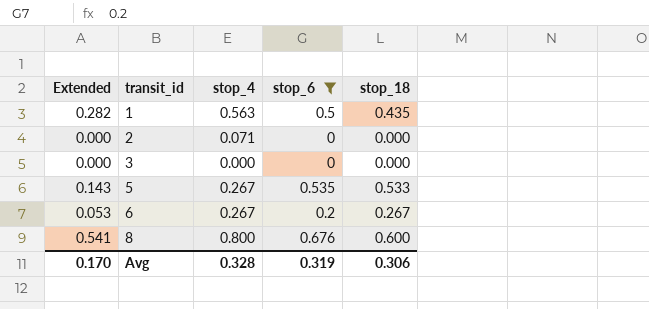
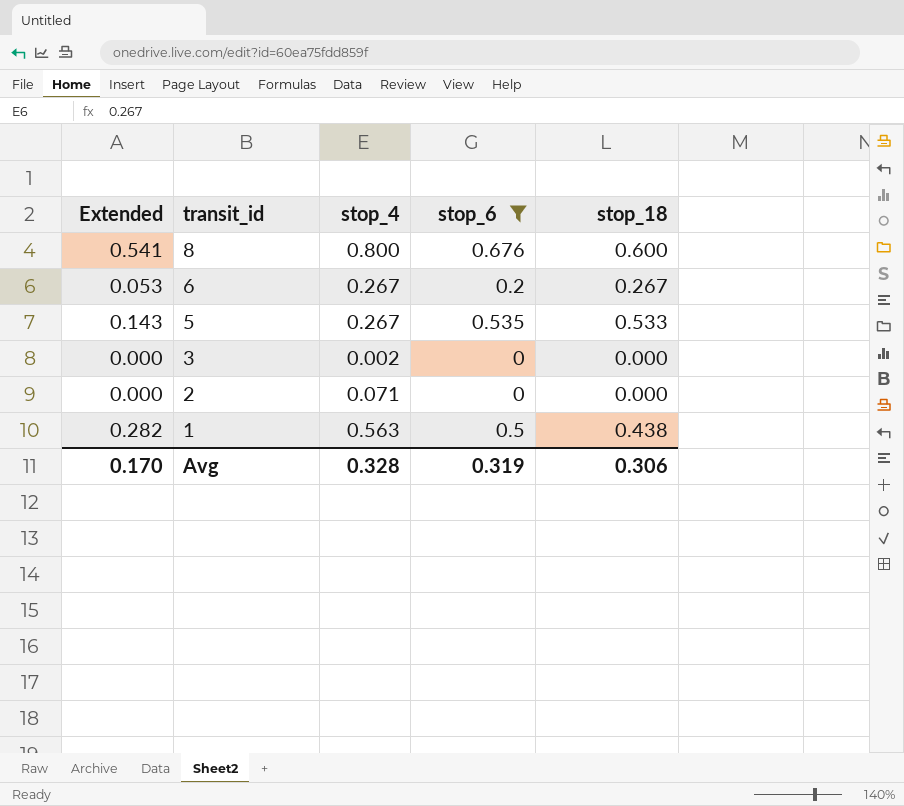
row order: transit_id ascending -> transit_id descending
3 | stop_4: 0.000 -> 0.002
1 | stop_18: 0.435 -> 0.438

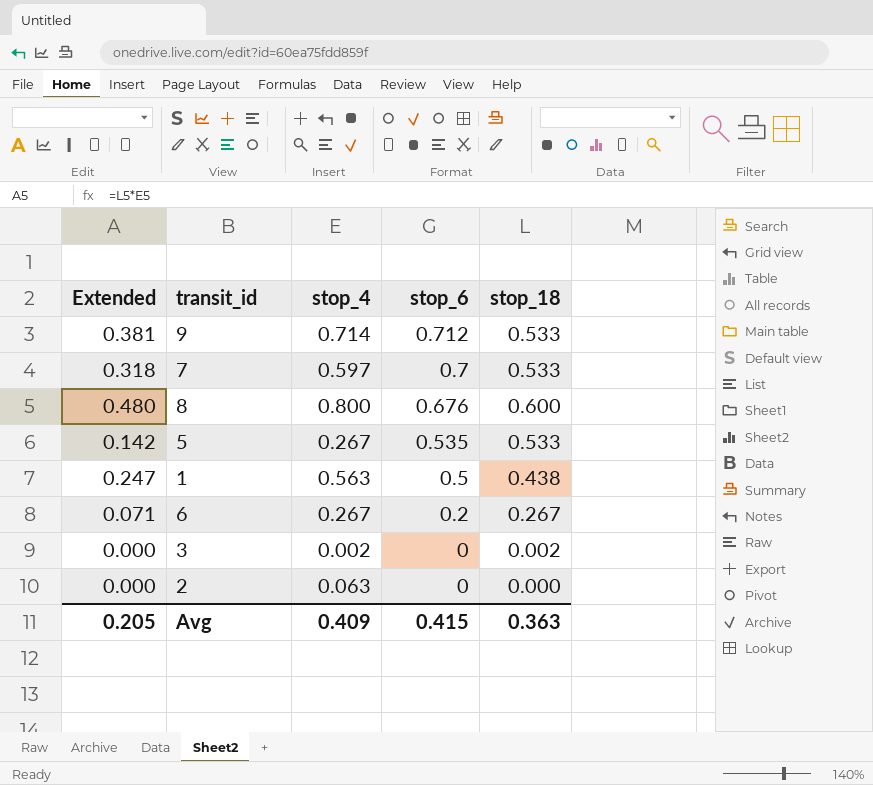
filter: stop_6 <= 0.676 -> none
row order: transit_id descending -> stop_6 descending
column Extended | formula: [stop_4] * [stop_6] -> [stop_4] * [stop_18]
3 | stop_18: 0.000 -> 0.002
2 | stop_4: 0.071 -> 0.063
Avg | Extended: 0.170 -> 0.205
Avg | stop_4: 0.328 -> 0.409
Avg | stop_6: 0.319 -> 0.415
Avg | stop_18: 0.306 -> 0.363

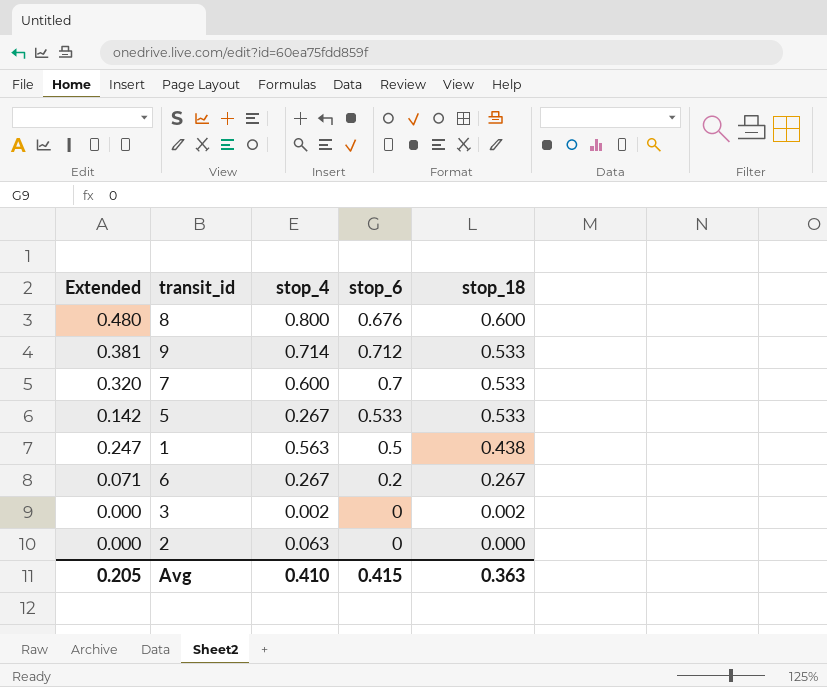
row order: stop_6 descending -> stop_18 descending
7 | Extended: 0.318 -> 0.320
7 | stop_4: 0.597 -> 0.600
5 | stop_6: 0.535 -> 0.533
Avg | stop_4: 0.409 -> 0.410

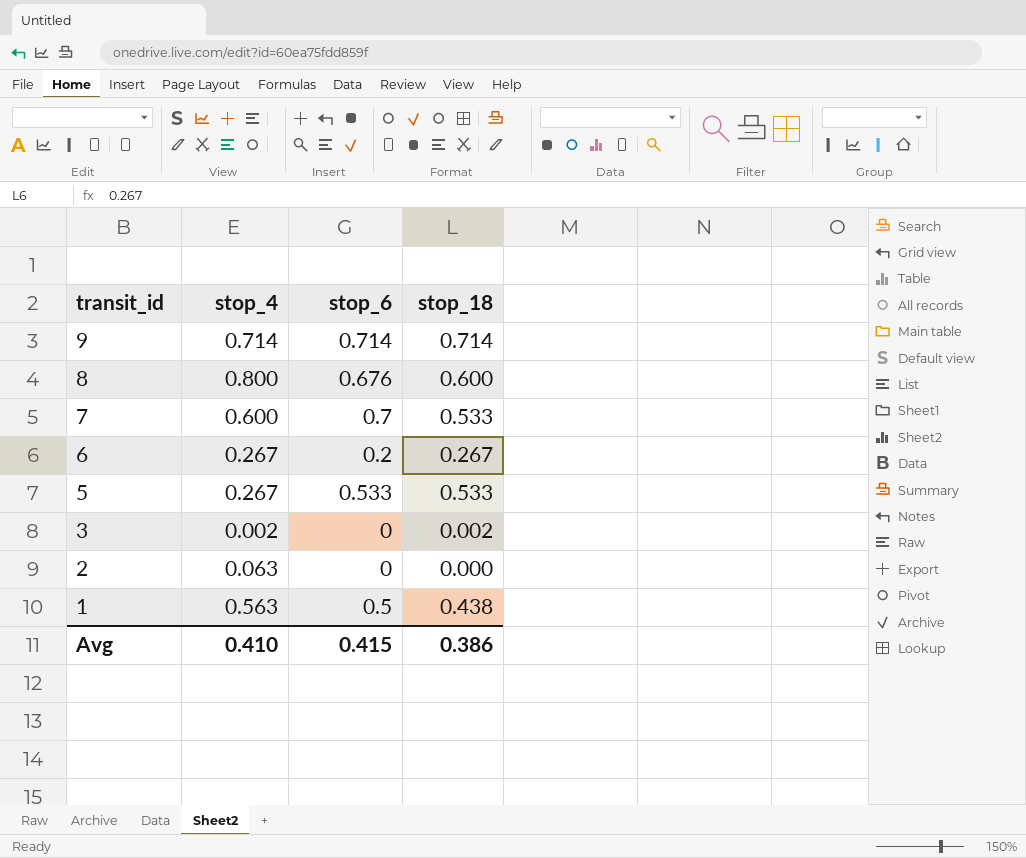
row order: stop_18 descending -> transit_id descending
column Extended | formula: [stop_4] * [stop_18] -> none
9 | stop_6: 0.712 -> 0.714
9 | stop_18: 0.533 -> 0.714
Avg | stop_18: 0.363 -> 0.386

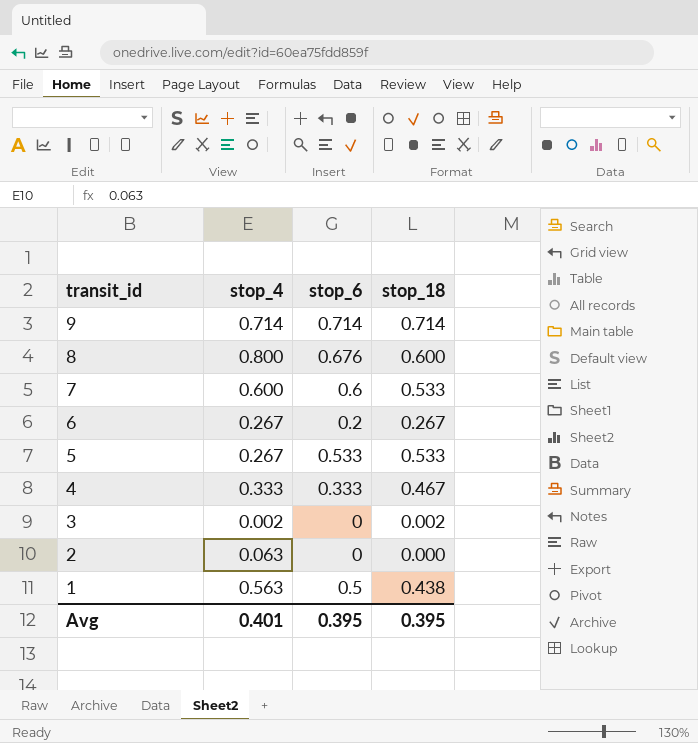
7 | stop_6: 0.7 -> 0.6
row 4: none -> 0.333 | 0.333 | 0.467
Avg | stop_4: 0.410 -> 0.401
Avg | stop_6: 0.415 -> 0.395
Avg | stop_18: 0.386 -> 0.395

